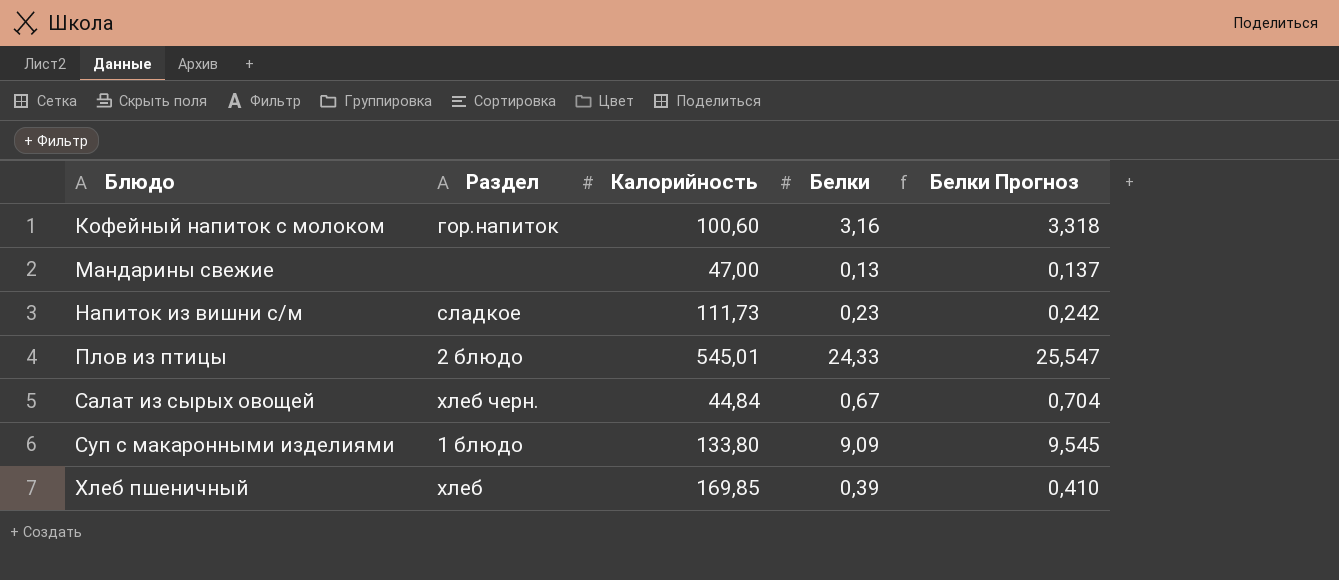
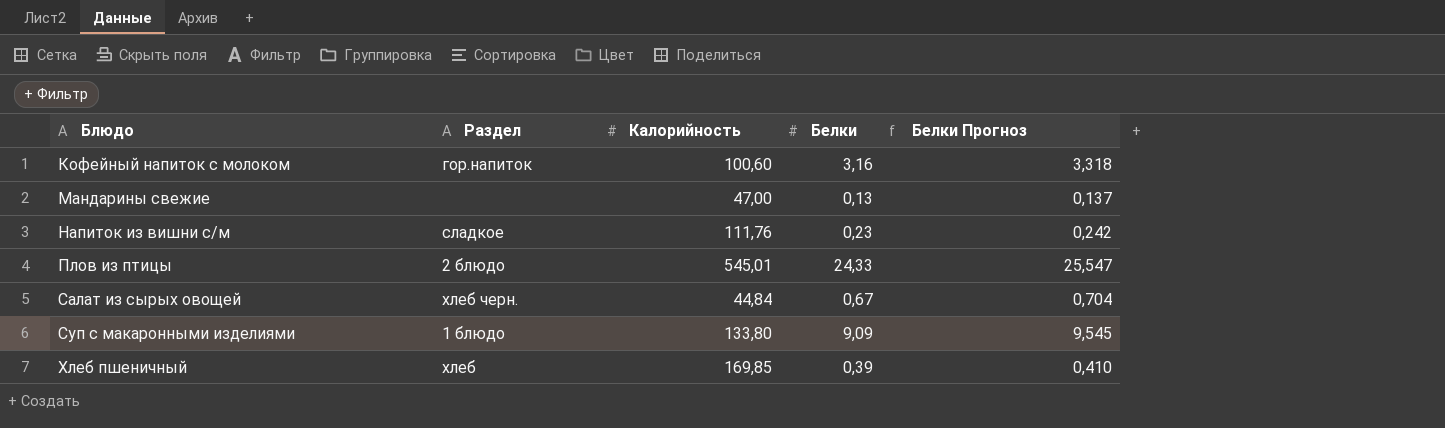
Напиток из вишни с/м | Калорийность: 111,73 -> 111,76

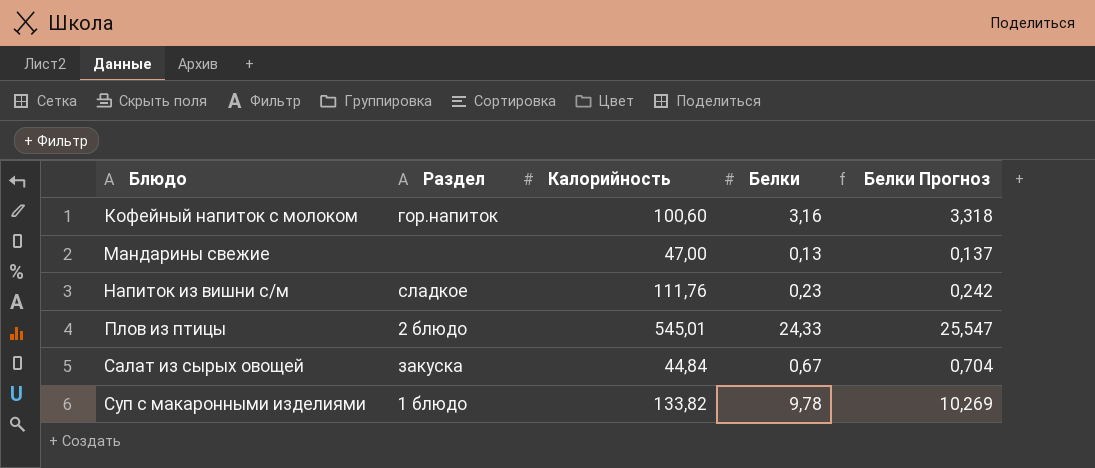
row Хлеб пшеничный: хлеб | 169,85 | 0,39 | 0,410 -> none
Салат из сырых овощей | Раздел: хлеб черн. -> закуска
Суп с макаронными изделиями | Калорийность: 133,80 -> 133,82
Суп с макаронными изделиями | Белки: 9,09 -> 9,78
Суп с макаронными изделиями | Белки Прогноз: 9,545 -> 10,269

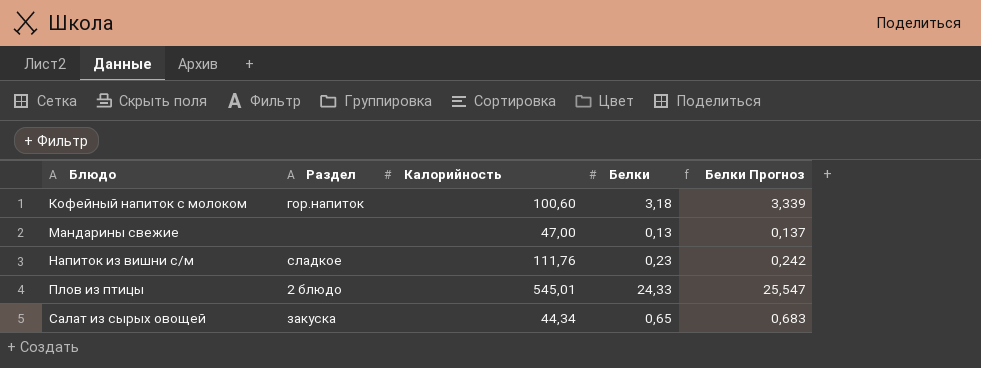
row Суп с макаронными изделиями: 1 блюдо | 133,82 | 9,78 | 10,269 -> none
Кофейный напиток с молоком | Белки: 3,16 -> 3,18
Кофейный напиток с молоком | Белки Прогноз: 3,318 -> 3,339
Салат из сырых овощей | Калорийность: 44,84 -> 44,34
Салат из сырых овощей | Белки: 0,67 -> 0,65
Салат из сырых овощей | Белки Прогноз: 0,704 -> 0,683

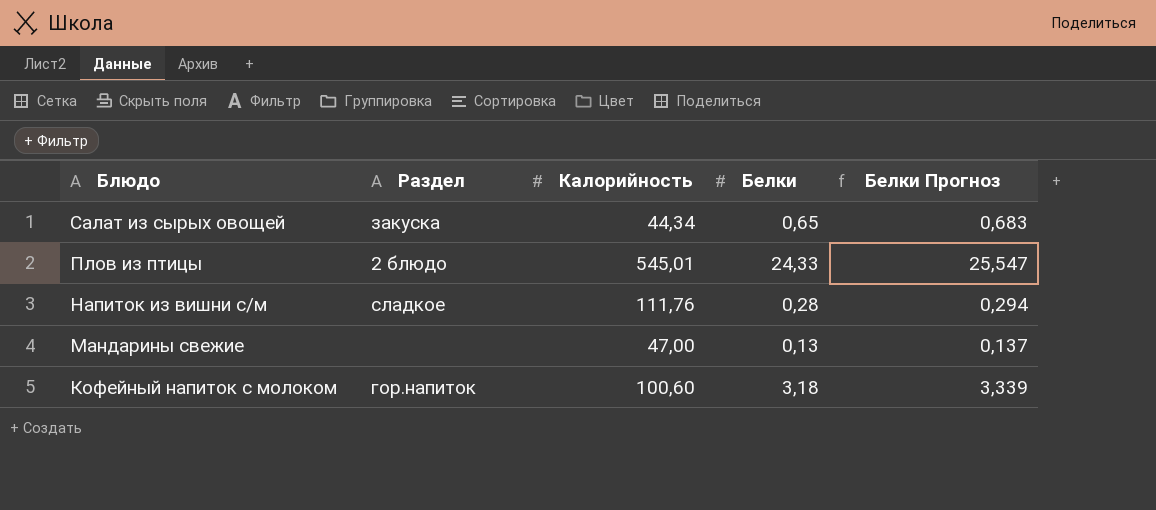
row order: Блюдо ascending -> Блюдо descending
Напиток из вишни с/м | Белки: 0,23 -> 0,28
Напиток из вишни с/м | Белки Прогноз: 0,242 -> 0,294

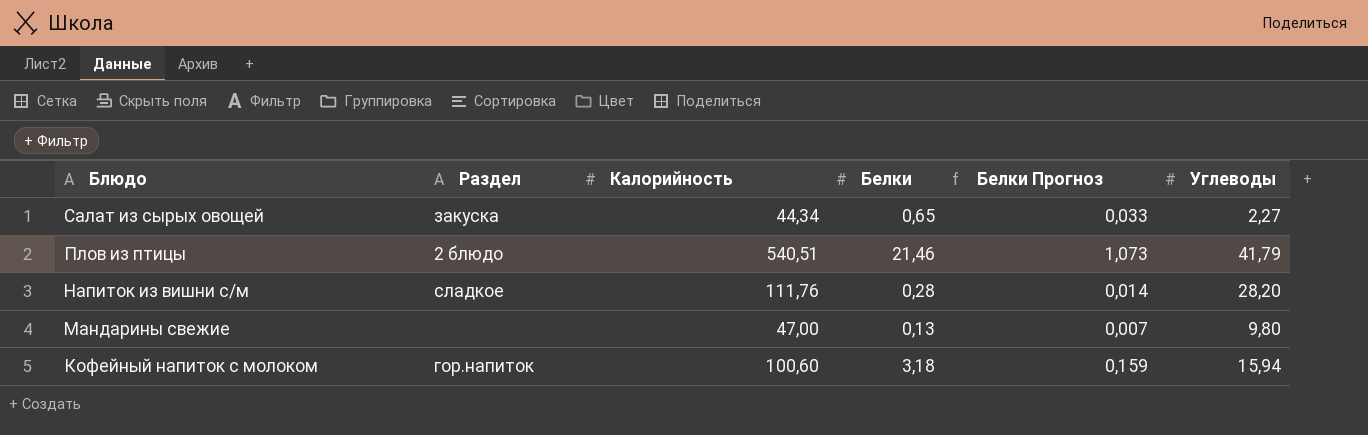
column Белки Прогноз | formula: [Белки] * 1,05 -> [Белки] * 0,05
column Углеводы | position: none -> 6
Плов из птицы | Калорийность: 545,01 -> 540,51
Плов из птицы | Белки: 24,33 -> 21,46

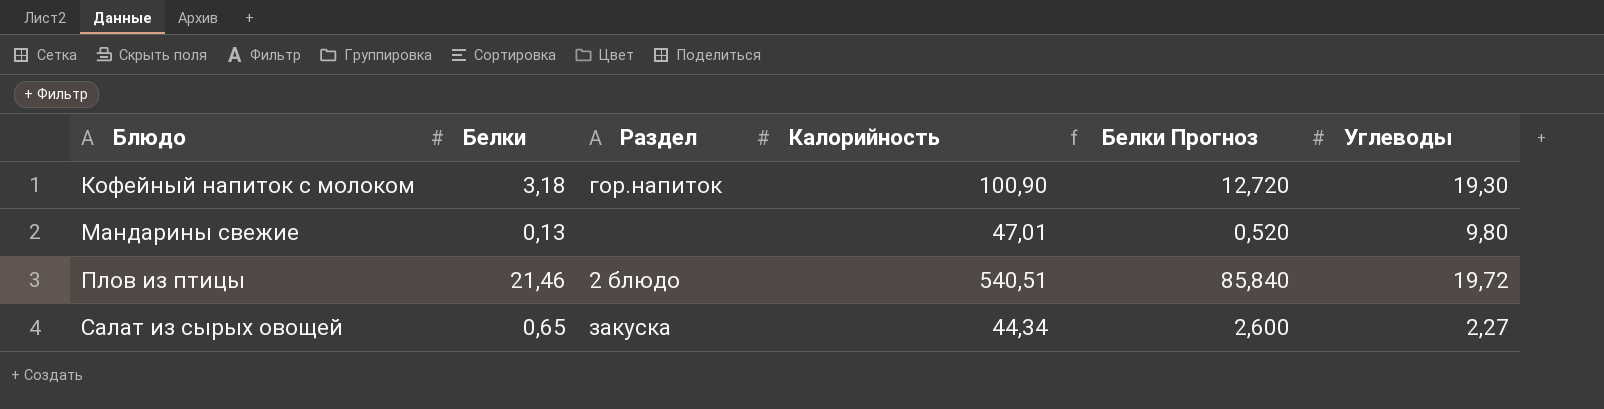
row order: Блюдо descending -> Блюдо ascending
column Белки | position: 4 -> 2
column Белки Прогноз | formula: [Белки] * 0,05 -> [Белки] * 4
row Напиток из вишни с/м: сладкое | 111,76 | 0,28 | 0,014 | 28,20 -> none
Кофейный напиток с молоком | Калорийность: 100,60 -> 100,90
Кофейный напиток с молоком | Углеводы: 15,94 -> 19,30
Мандарины свежие | Калорийность: 47,00 -> 47,01
Плов из птицы | Углеводы: 41,79 -> 19,72

